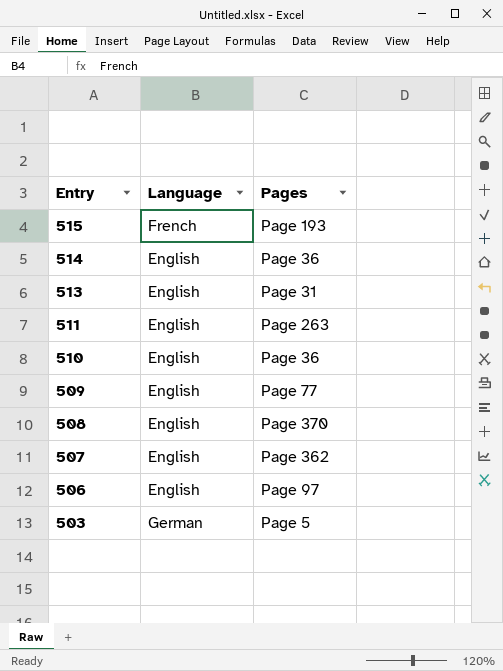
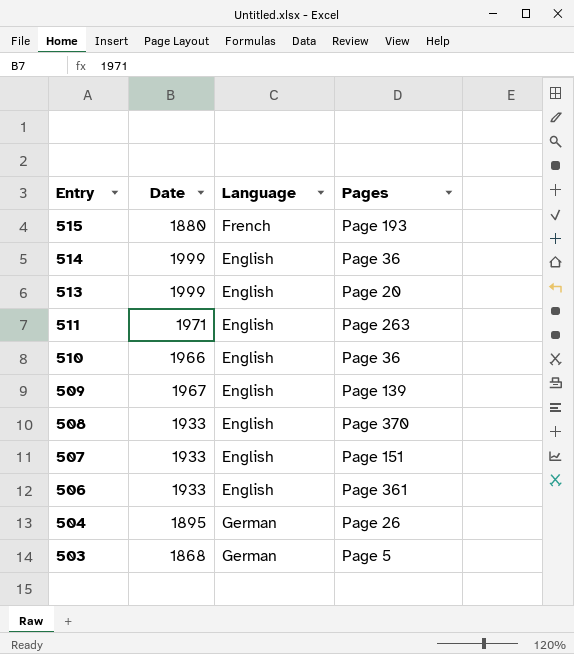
column Date | position: none -> 2
513 | Pages: Page 31 -> Page 20
509 | Pages: Page 77 -> Page 139
507 | Pages: Page 362 -> Page 151
506 | Pages: Page 97 -> Page 361
row 504: none -> 1895 | German | Page 26

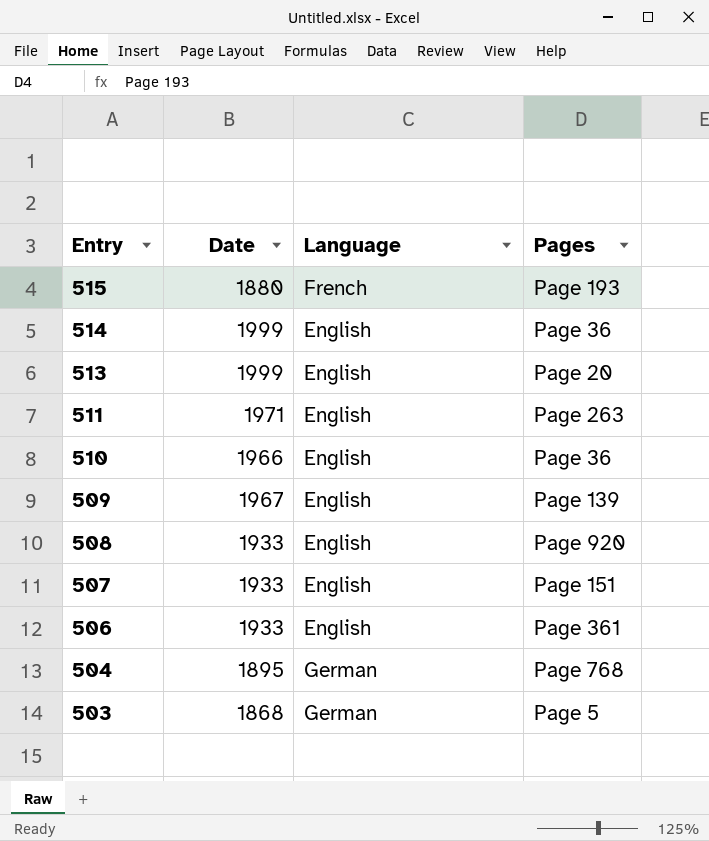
508 | Pages: Page 370 -> Page 920
504 | Pages: Page 26 -> Page 768

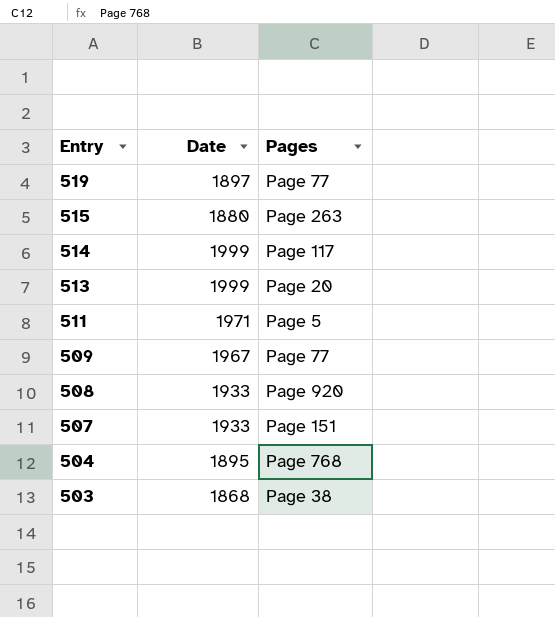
column Language | position: 3 -> none
row 510: 1966 | English | Page 36 -> none
row 506: 1933 | English | Page 361 -> none
row 519: none -> 1897 | Page 77
515 | Pages: Page 193 -> Page 263
514 | Pages: Page 36 -> Page 117
511 | Pages: Page 263 -> Page 5
509 | Pages: Page 139 -> Page 77
503 | Pages: Page 5 -> Page 38

